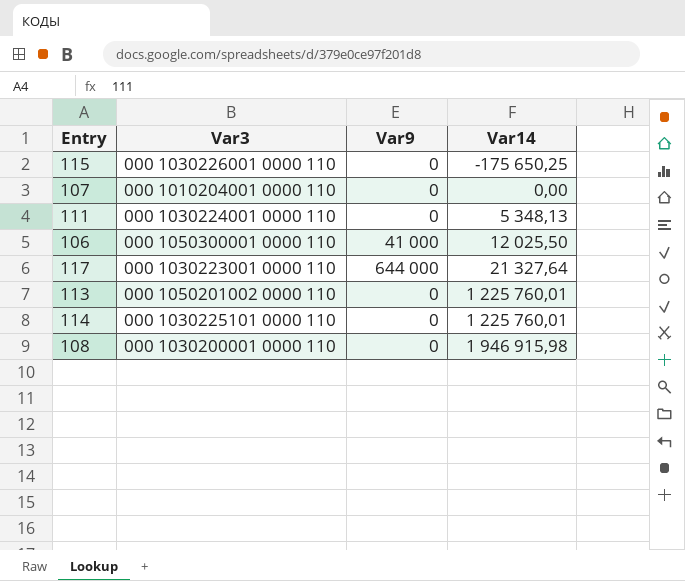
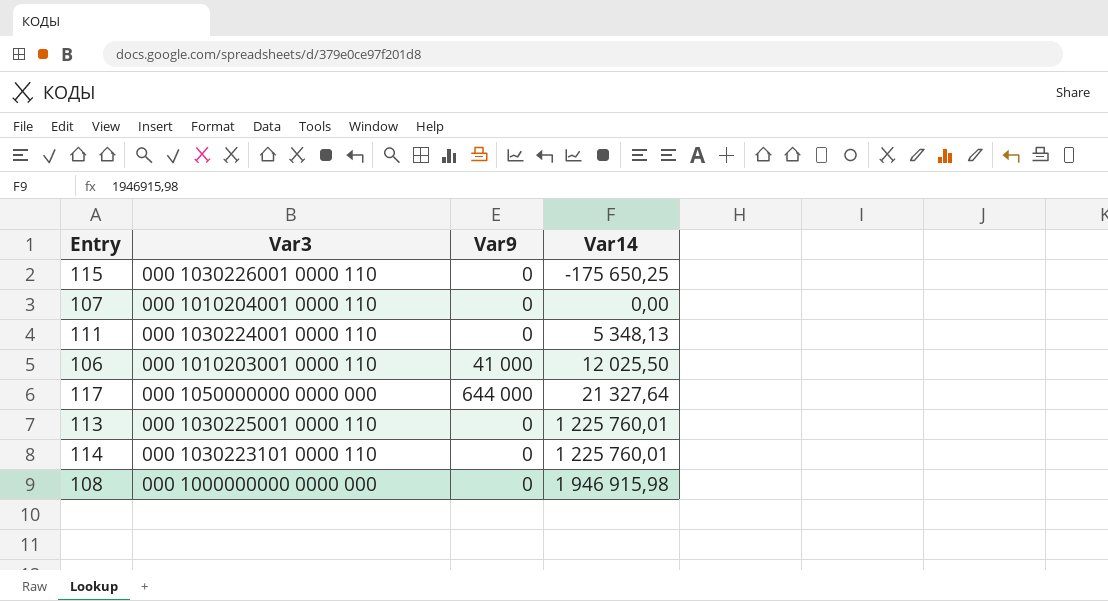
106 | Var3: 000 1050300001 0000 110 -> 000 1010203001 0000 110
117 | Var3: 000 1030223001 0000 110 -> 000 1050000000 0000 000
113 | Var3: 000 1050201002 0000 110 -> 000 1030225001 0000 110
114 | Var3: 000 1030225101 0000 110 -> 000 1030223101 0000 110
108 | Var3: 000 1030200001 0000 110 -> 000 1000000000 0000 000

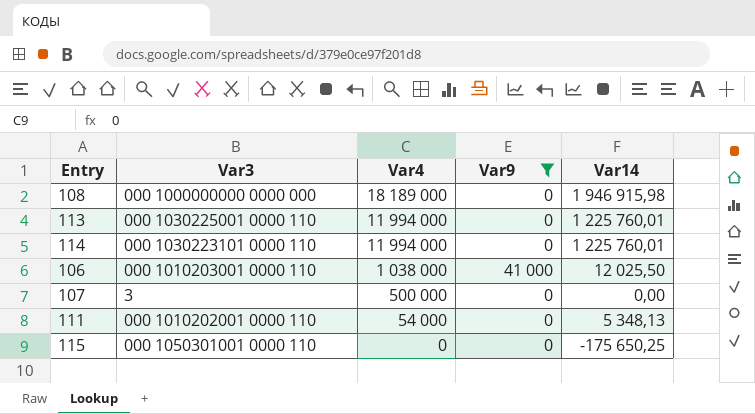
filter: none -> Var9 != 644 000
row order: Var14 ascending -> Var4 descending
column Var4 | position: none -> 3
107 | Var3: 000 1010204001 0000 110 -> 3
111 | Var3: 000 1030224001 0000 110 -> 000 1010202001 0000 110
115 | Var3: 000 1030226001 0000 110 -> 000 1050301001 0000 110

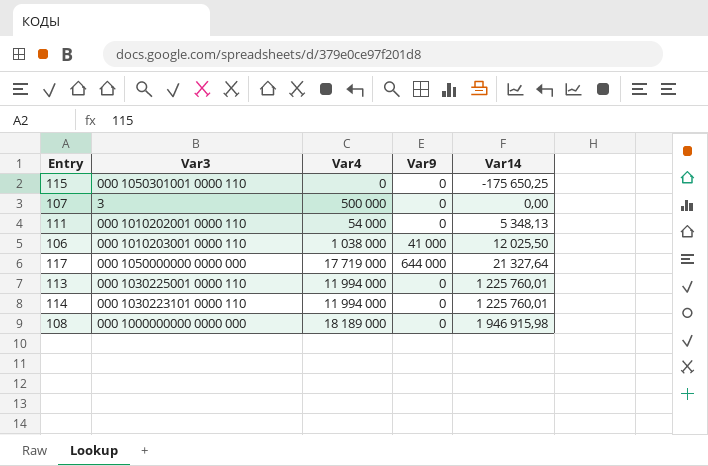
filter: Var9 != 644 000 -> none
row order: Var4 descending -> Var14 ascending

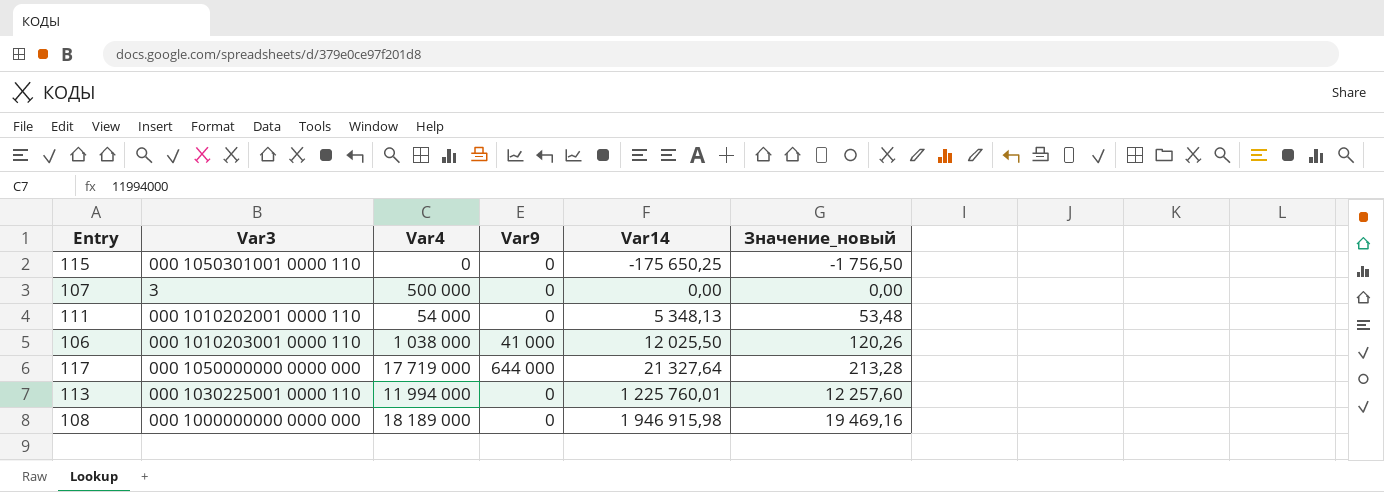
column Значение_новый | formula: none -> [Var14] * 0,01
row 114: 000 1030223101 0000 110 | 11 994 000 | 0 | 1 225 760,01 -> none

